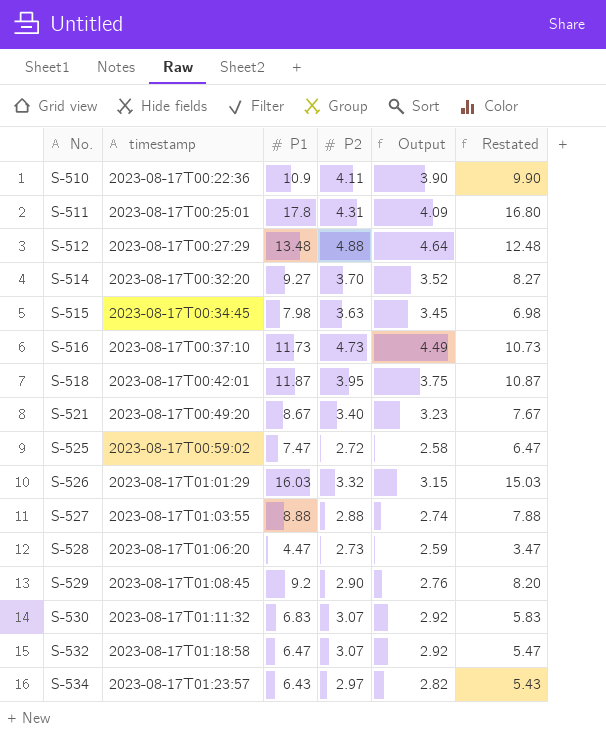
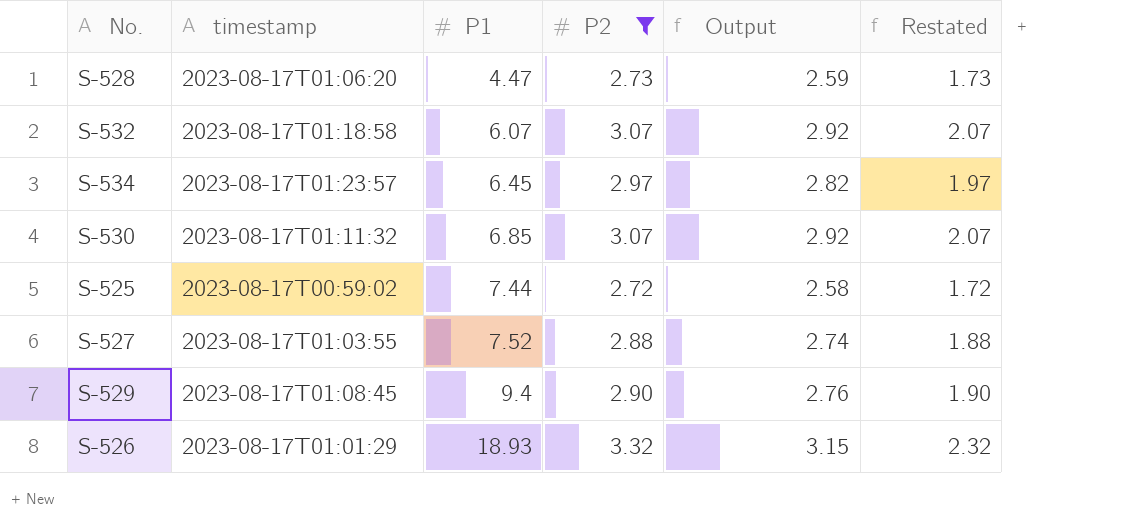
filter: none -> P2 <= 3.32
row order: No. ascending -> P1 ascending
column Restated | formula: [P1] - 1 -> [P2] - 1
S-532 | P1: 6.47 -> 6.07
S-534 | P1: 6.43 -> 6.45
S-530 | P1: 6.83 -> 6.85
S-525 | P1: 7.47 -> 7.44
S-527 | P1: 8.88 -> 7.52
S-529 | P1: 9.2 -> 9.4
S-526 | P1: 16.03 -> 18.93

